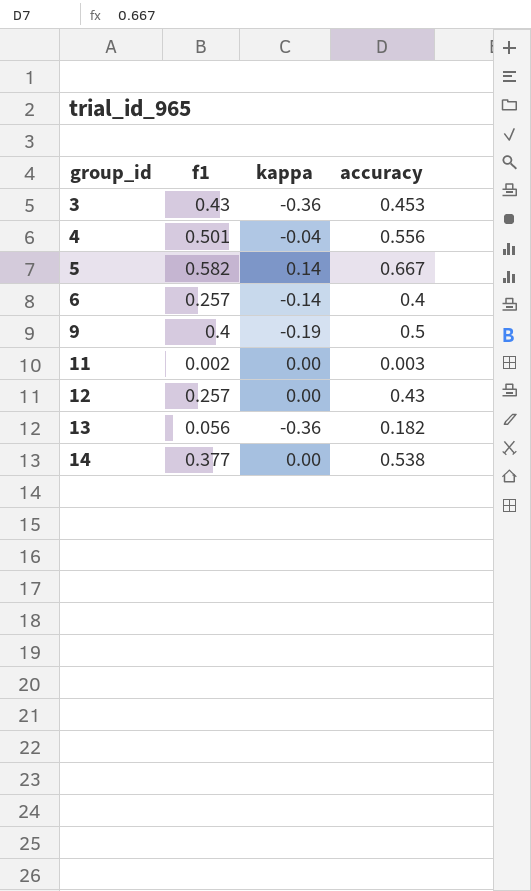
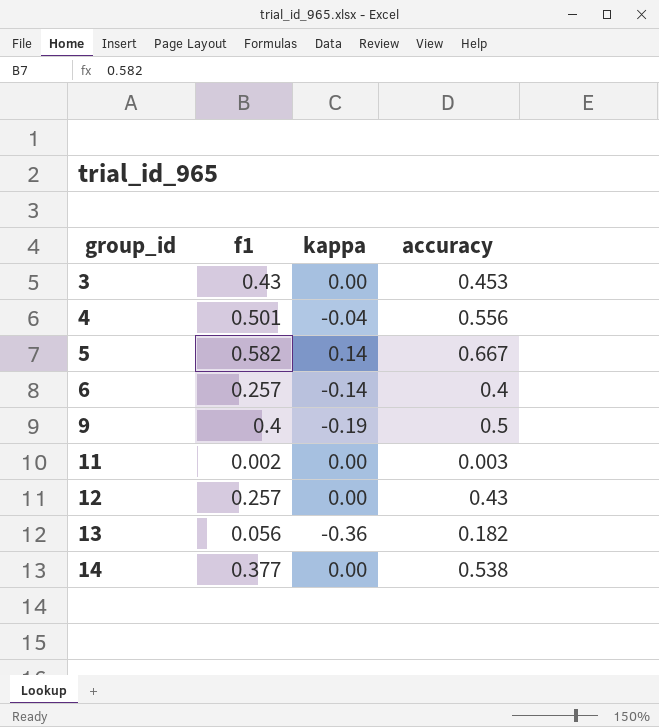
3 | kappa: -0.36 -> 0.00

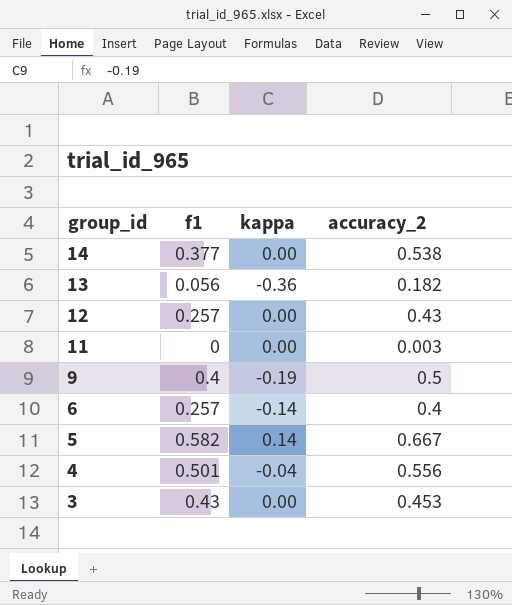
row order: group_id ascending -> group_id descending
column name: accuracy -> accuracy_2
11 | f1: 0.002 -> 0

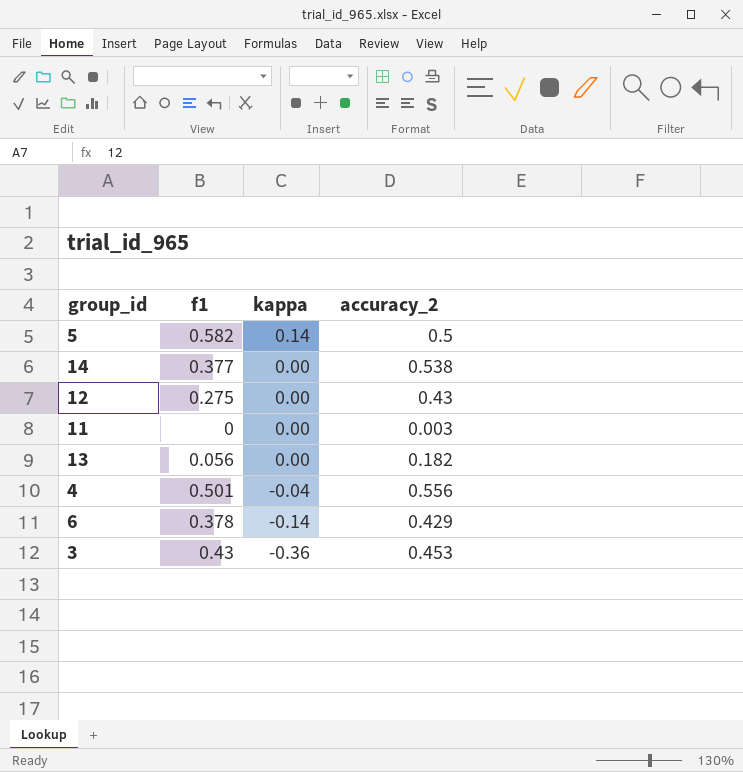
row order: group_id descending -> kappa descending
row 9: 0.4 | -0.19 | 0.5 -> none
5 | accuracy_2: 0.667 -> 0.5
12 | f1: 0.257 -> 0.275
13 | kappa: -0.36 -> 0.00
6 | f1: 0.257 -> 0.378
6 | accuracy_2: 0.4 -> 0.429
3 | kappa: 0.00 -> -0.36

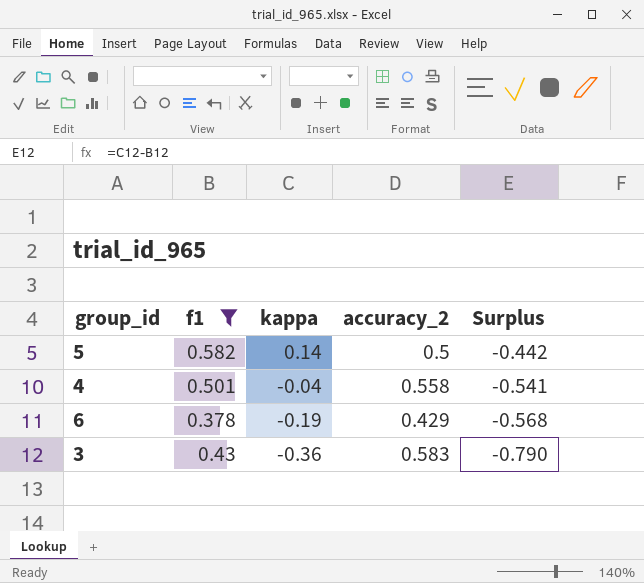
filter: none -> f1 >= 0.378
column Surplus | formula: none -> [kappa] - [f1]
4 | accuracy_2: 0.556 -> 0.558
6 | kappa: -0.14 -> -0.19
3 | accuracy_2: 0.453 -> 0.583

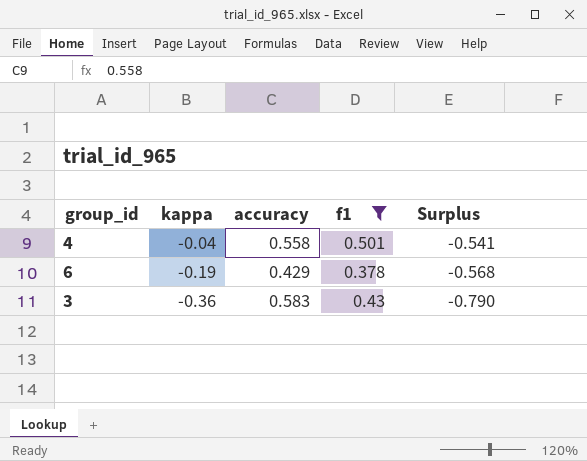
column name: accuracy_2 -> accuracy
column f1 | position: 2 -> 4
row 5: 0.582 | 0.14 | 0.5 | -0.442 -> none

